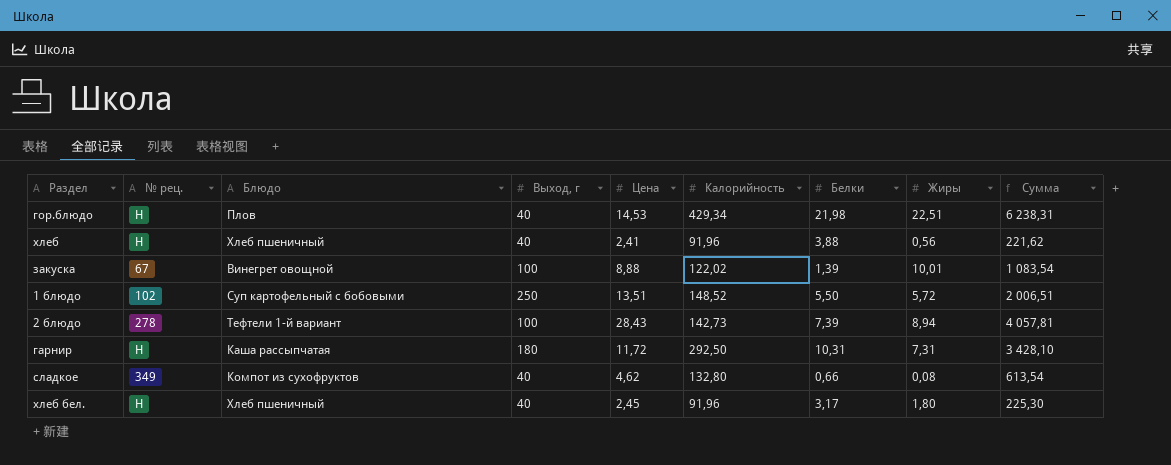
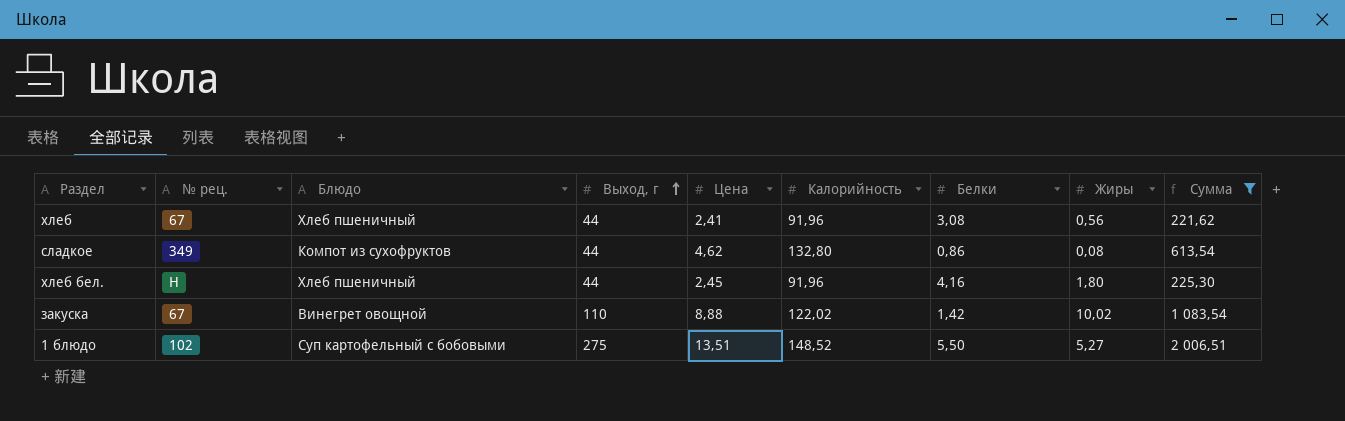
filter: none -> Сумма <= 2 006,51
row order: none -> Выход, г ascending
хлеб | № рец.: Н -> 67
хлеб | Выход, г: 40 -> 44
хлеб | Белки: 3,88 -> 3,08
сладкое | Выход, г: 40 -> 44
сладкое | Белки: 0,66 -> 0,86
хлеб бел. | Выход, г: 40 -> 44
хлеб бел. | Белки: 3,17 -> 4,16
закуска | Выход, г: 100 -> 110
закуска | Белки: 1,39 -> 1,42
закуска | Жиры: 10,01 -> 10,02
1 блюдо | Выход, г: 250 -> 275
1 блюдо | Жиры: 5,72 -> 5,27

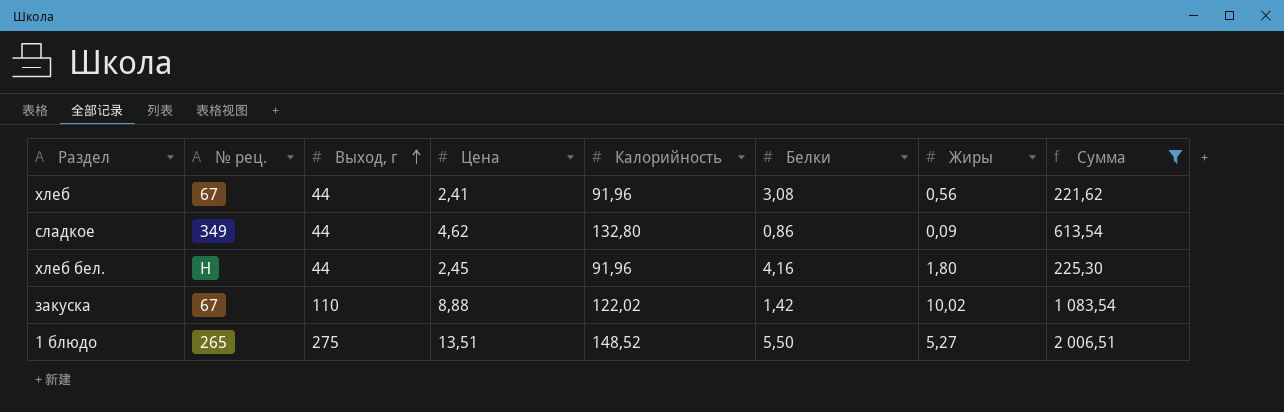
column Блюдо | position: 3 -> none
сладкое | Жиры: 0,08 -> 0,09
1 блюдо | № рец.: 102 -> 265

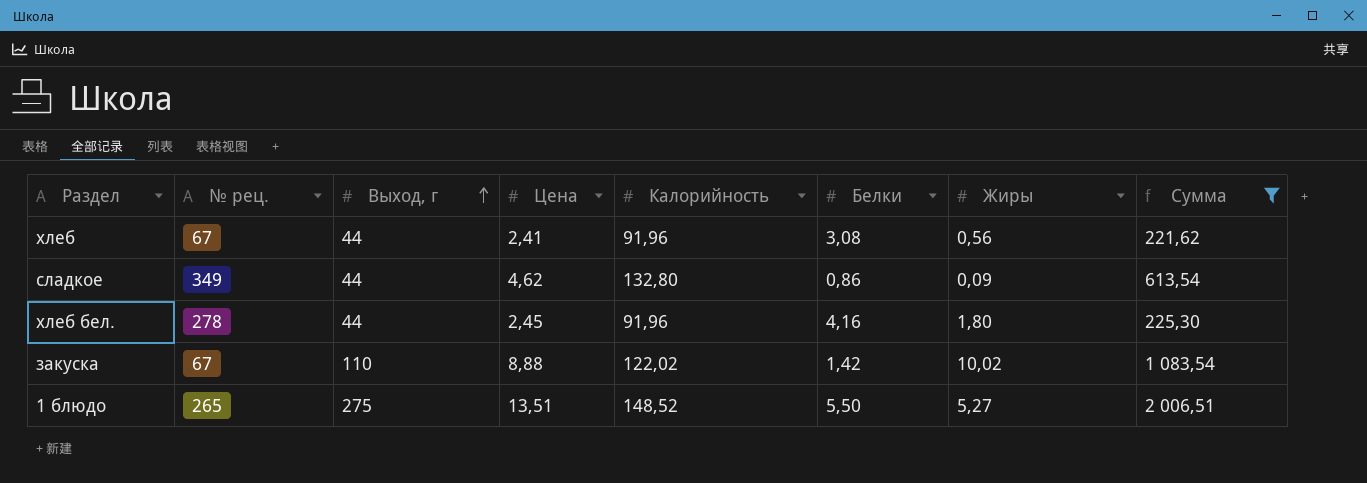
хлеб бел. | № рец.: Н -> 278

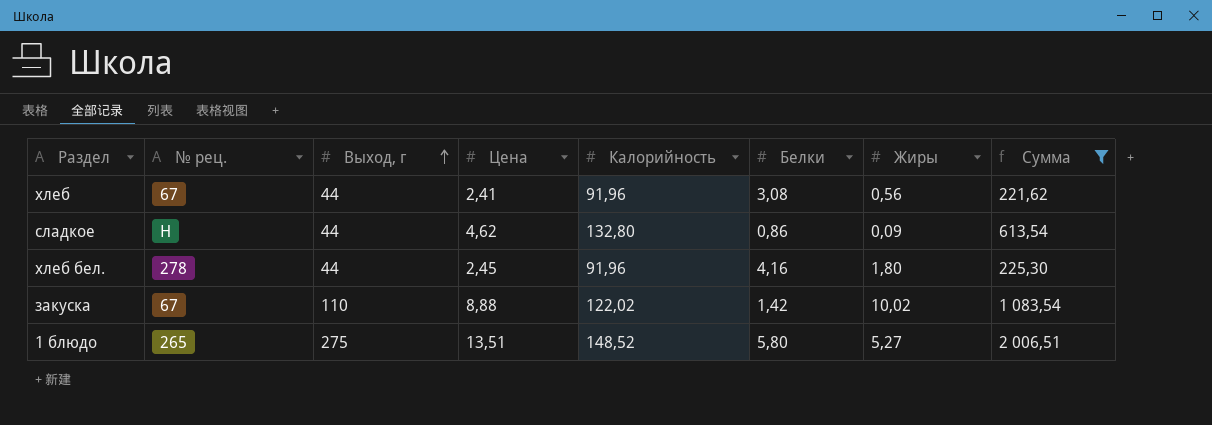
сладкое | № рец.: 349 -> Н
1 блюдо | Белки: 5,50 -> 5,80

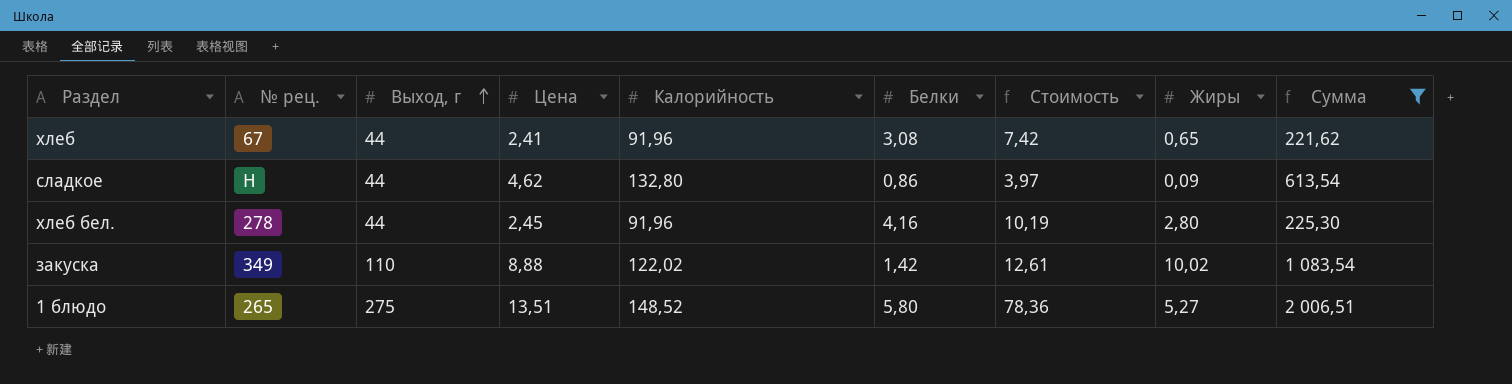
column Стоимость | formula: none -> [Цена] * [Белки]
хлеб | Жиры: 0,56 -> 0,65
хлеб бел. | Жиры: 1,80 -> 2,80
закуска | № рец.: 67 -> 349

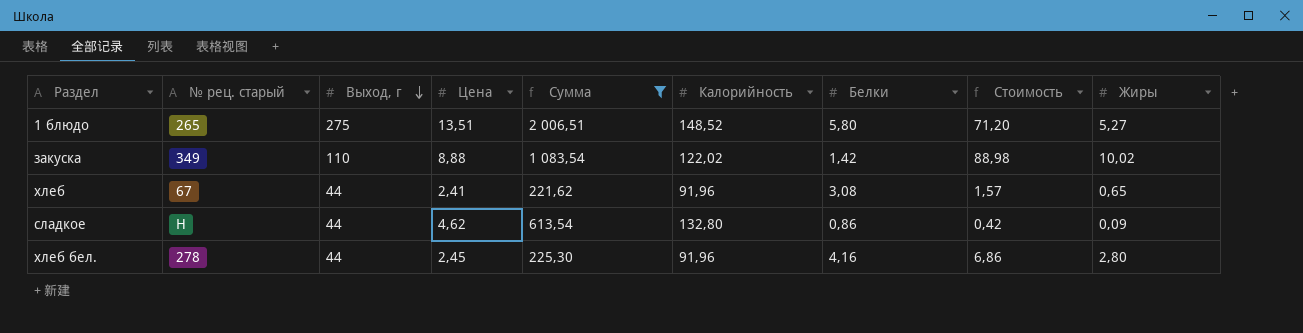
row order: Выход, г ascending -> Выход, г descending
column name: № рец. -> № рец. старый
column Сумма | position: 9 -> 5
column Стоимость | formula: [Цена] * [Белки] -> [Цена] * [Жиры]

